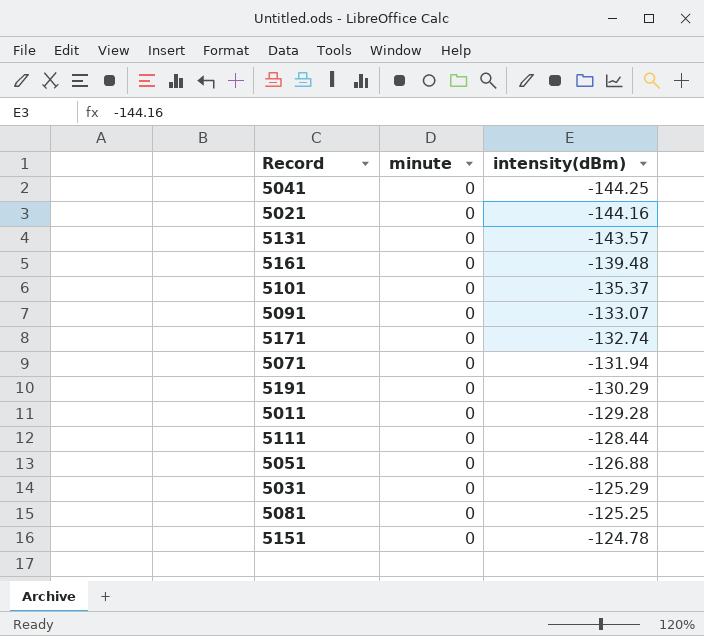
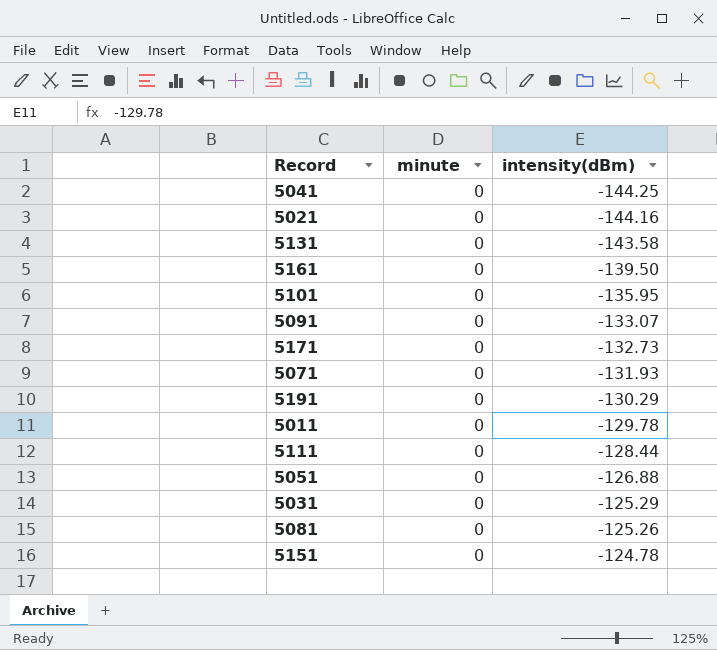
5131 | intensity(dBm): -143.57 -> -143.58
5161 | intensity(dBm): -139.48 -> -139.50
5101 | intensity(dBm): -135.37 -> -135.95
5171 | intensity(dBm): -132.74 -> -132.73
5071 | intensity(dBm): -131.94 -> -131.93
5011 | intensity(dBm): -129.28 -> -129.78
5081 | intensity(dBm): -125.25 -> -125.26

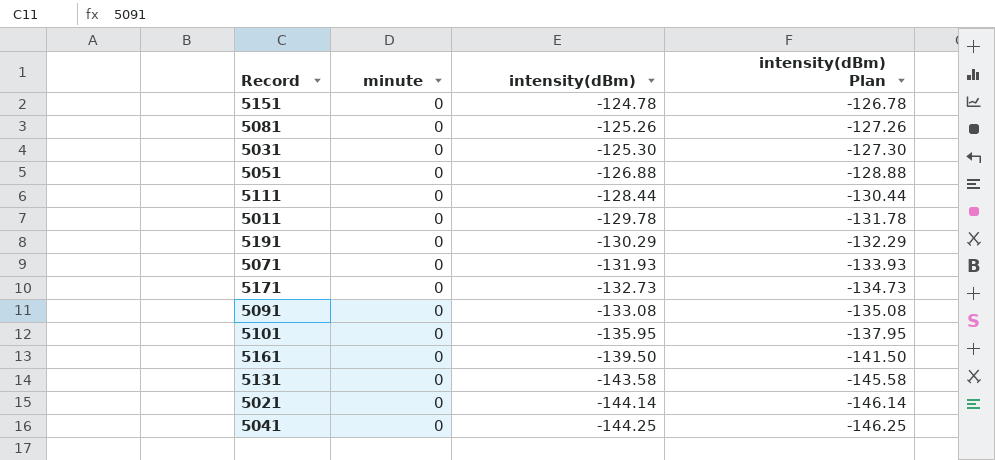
row order: intensity(dBm) ascending -> intensity(dBm) descending
column intensity(dBm) Plan | formula: none -> [intensity(dBm)] - 2
5031 | intensity(dBm): -125.29 -> -125.30
5091 | intensity(dBm): -133.07 -> -133.08
5021 | intensity(dBm): -144.16 -> -144.14

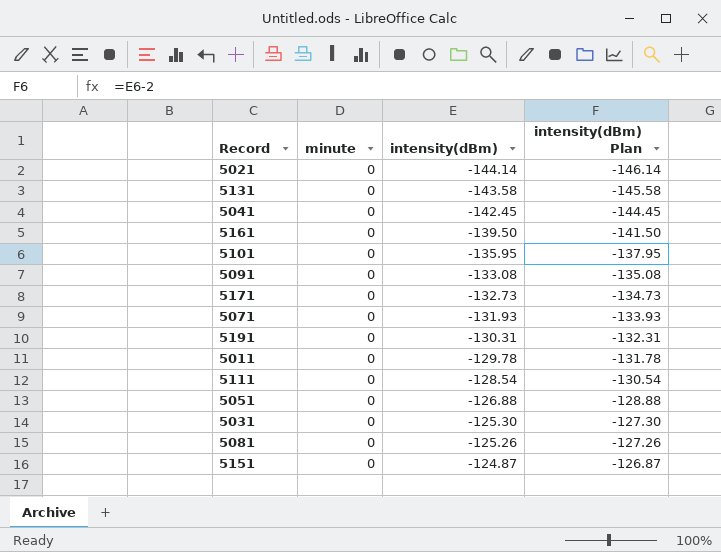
row order: intensity(dBm) descending -> intensity(dBm) ascending
5041 | intensity(dBm): -144.25 -> -142.45
5041 | intensity(dBm) Plan: -146.25 -> -144.45
5191 | intensity(dBm): -130.29 -> -130.31
5191 | intensity(dBm) Plan: -132.29 -> -132.31
5111 | intensity(dBm): -128.44 -> -128.54
5111 | intensity(dBm) Plan: -130.44 -> -130.54
5151 | intensity(dBm): -124.78 -> -124.87
5151 | intensity(dBm) Plan: -126.78 -> -126.87

